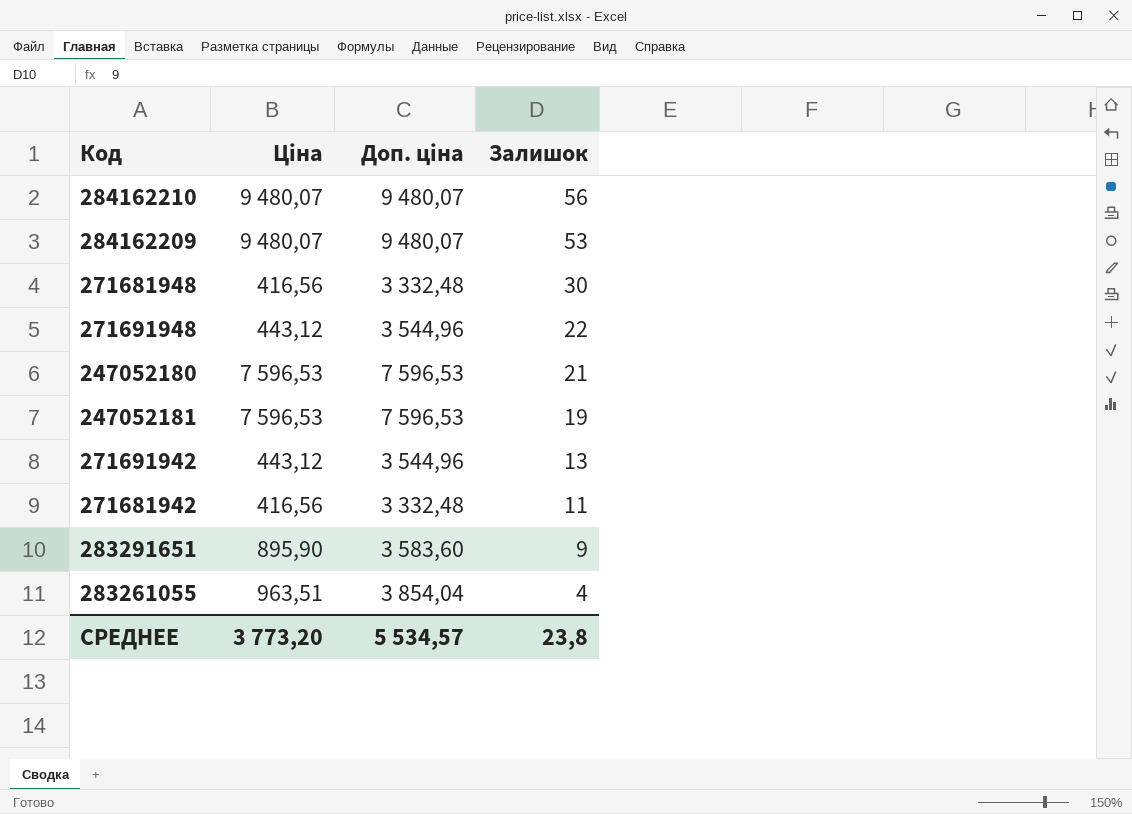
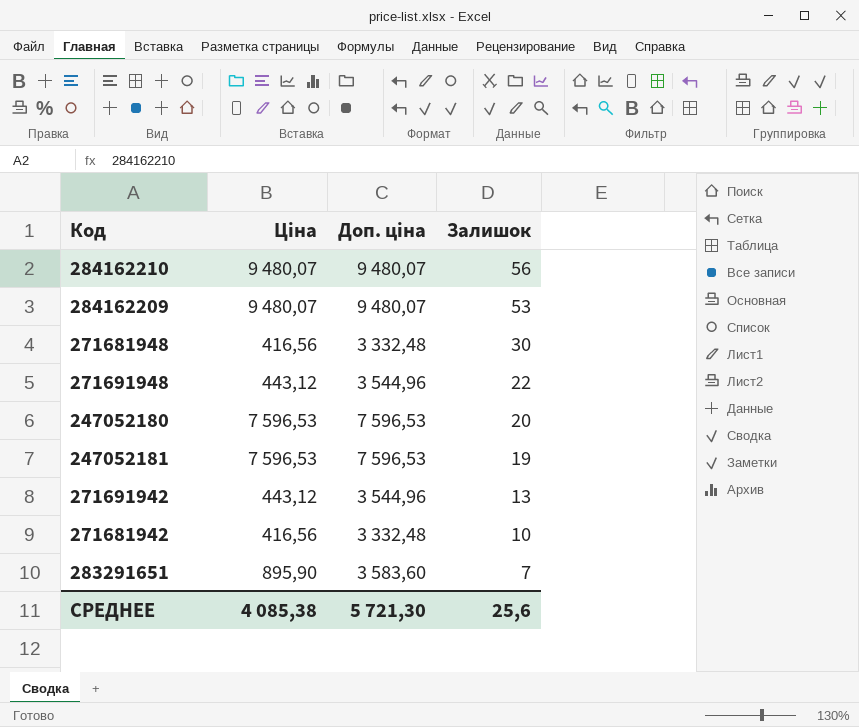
row 283261055: 963,51 | 3 854,04 | 4 -> none
247052180 | Залишок: 21 -> 20
271681942 | Залишок: 11 -> 10
283291651 | Залишок: 9 -> 7
СРЕДНЕЕ | Ціна: 3 773,20 -> 4 085,38
СРЕДНЕЕ | Доп. ціна: 5 534,57 -> 5 721,30
СРЕДНЕЕ | Залишок: 23,8 -> 25,6

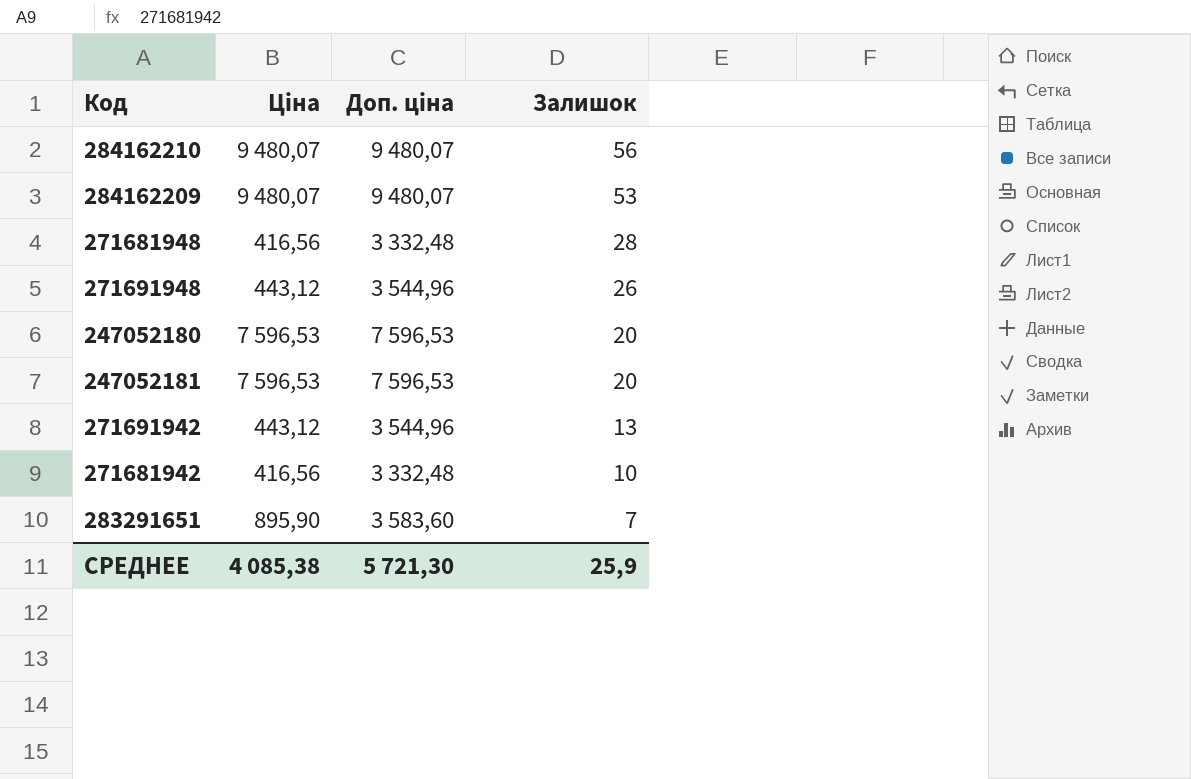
271681948 | Залишок: 30 -> 28
271691948 | Залишок: 22 -> 26
247052181 | Залишок: 19 -> 20
СРЕДНЕЕ | Залишок: 25,6 -> 25,9

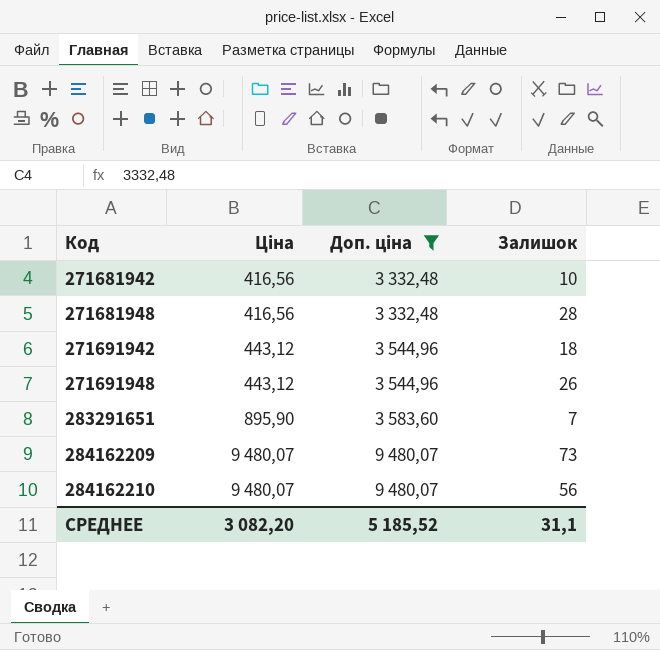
filter: none -> Доп. ціна != 7 596,53
row order: Залишок descending -> Код ascending
271691942 | Залишок: 13 -> 18
284162209 | Залишок: 53 -> 73
СРЕДНЕЕ | Ціна: 4 085,38 -> 3 082,20
СРЕДНЕЕ | Доп. ціна: 5 721,30 -> 5 185,52
СРЕДНЕЕ | Залишок: 25,9 -> 31,1

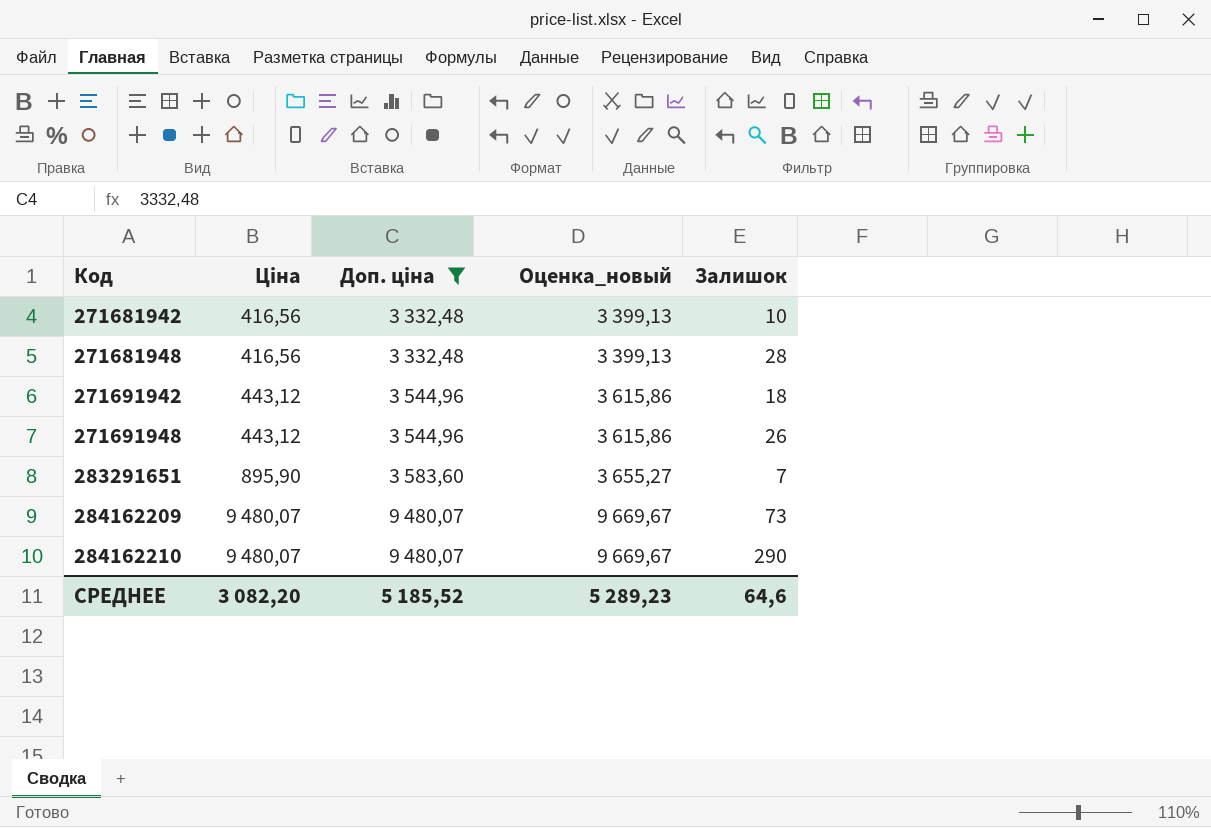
column Оценка_новый | formula: none -> [Доп. ціна] * 1,02
284162210 | Залишок: 56 -> 290
СРЕДНЕЕ | Залишок: 31,1 -> 64,6

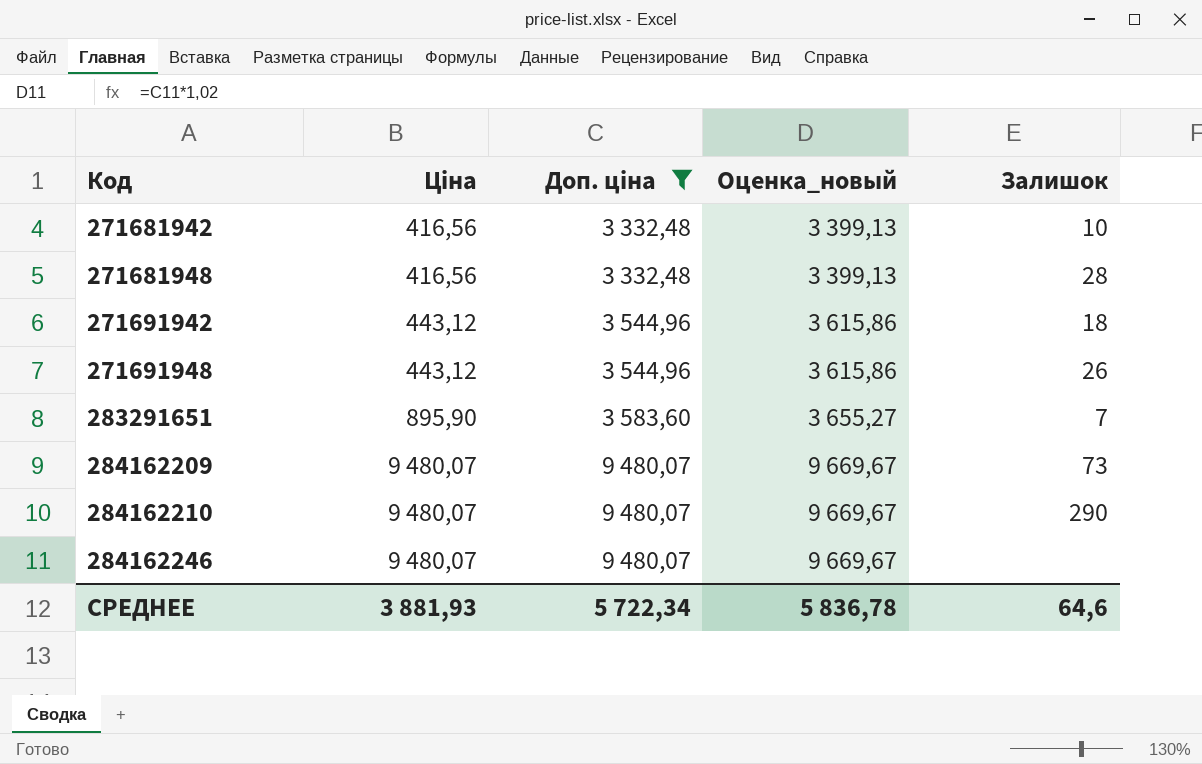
row 284162246: none -> 9 480,07 | 9 480,07 | 9 669,67 | none
СРЕДНЕЕ | Ціна: 3 082,20 -> 3 881,93
СРЕДНЕЕ | Доп. ціна: 5 185,52 -> 5 722,34
СРЕДНЕЕ | Оценка_новый: 5 289,23 -> 5 836,78

